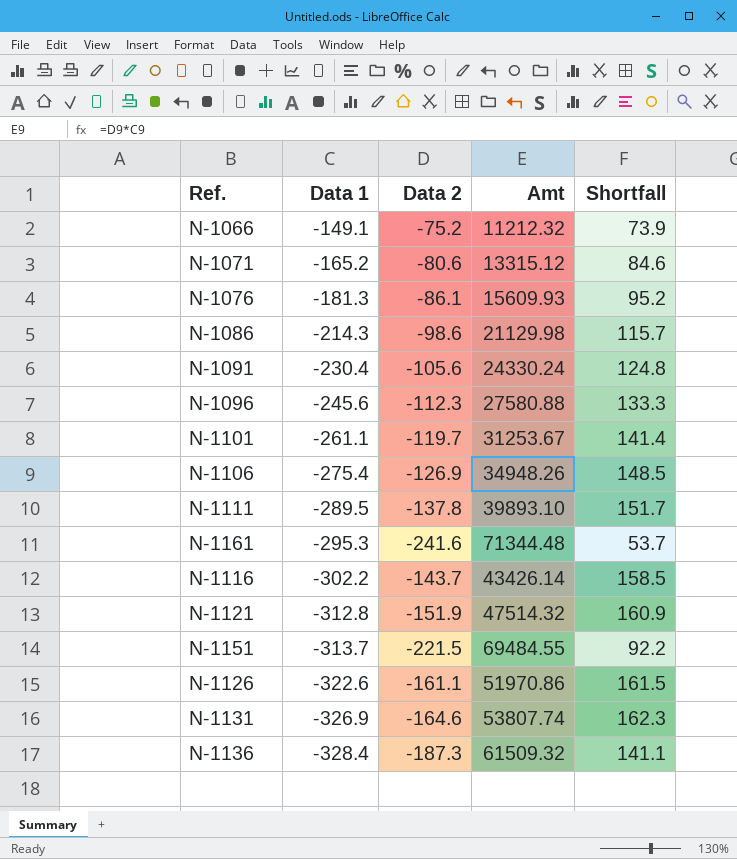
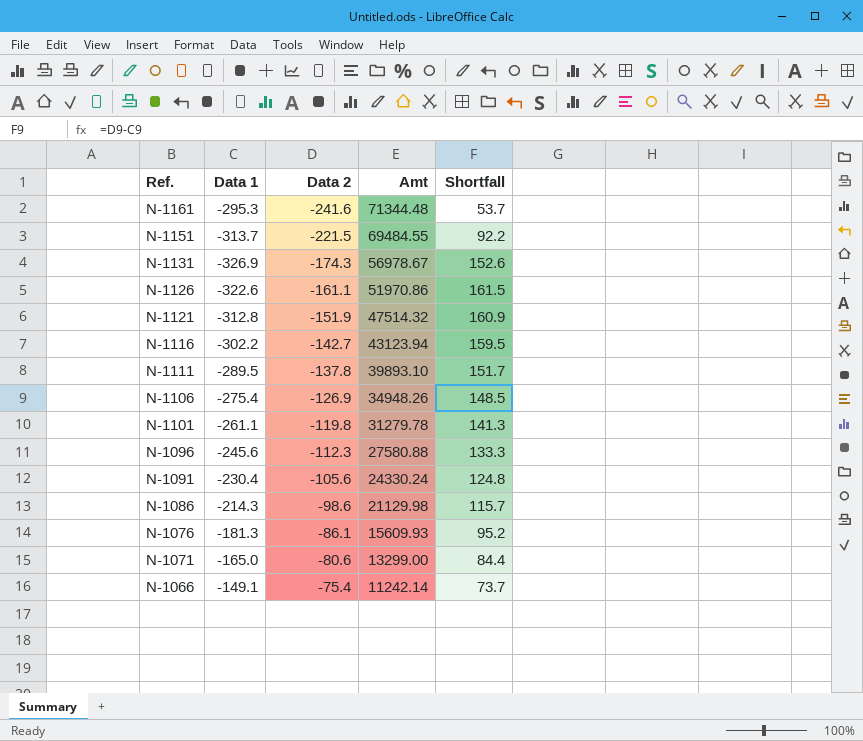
row order: Data 1 descending -> Ref. descending
row N-1136: -328.4 | -187.3 | 61509.32 | 141.1 -> none
N-1131 | Data 2: -164.6 -> -174.3
N-1131 | Amt: 53807.74 -> 56978.67
N-1131 | Shortfall: 162.3 -> 152.6
N-1116 | Data 2: -143.7 -> -142.7
N-1116 | Amt: 43426.14 -> 43123.94
N-1116 | Shortfall: 158.5 -> 159.5
N-1101 | Data 2: -119.7 -> -119.8
N-1101 | Amt: 31253.67 -> 31279.78
N-1101 | Shortfall: 141.4 -> 141.3
N-1071 | Data 1: -165.2 -> -165.0
N-1071 | Amt: 13315.12 -> 13299.00
N-1071 | Shortfall: 84.6 -> 84.4
N-1066 | Data 2: -75.2 -> -75.4
N-1066 | Amt: 11212.32 -> 11242.14
N-1066 | Shortfall: 73.9 -> 73.7

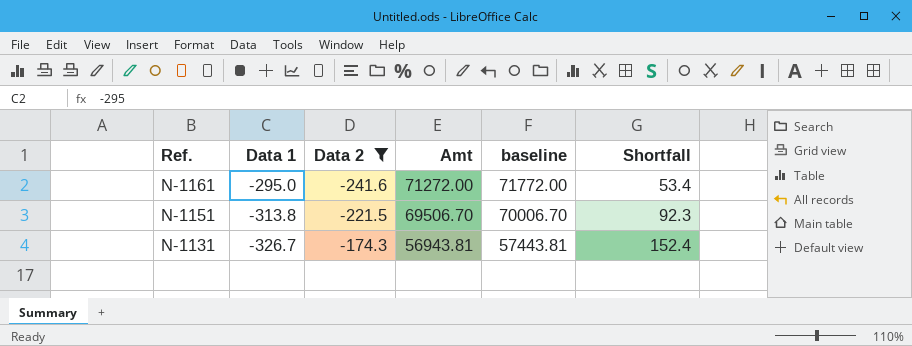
filter: none -> Data 2 <= -174.3
column baseline | formula: none -> [Amt] + 500
N-1161 | Data 1: -295.3 -> -295.0
N-1161 | Amt: 71344.48 -> 71272.00
N-1161 | Shortfall: 53.7 -> 53.4
N-1151 | Data 1: -313.7 -> -313.8
N-1151 | Amt: 69484.55 -> 69506.70
N-1151 | Shortfall: 92.2 -> 92.3
N-1131 | Data 1: -326.9 -> -326.7
N-1131 | Amt: 56978.67 -> 56943.81
N-1131 | Shortfall: 152.6 -> 152.4

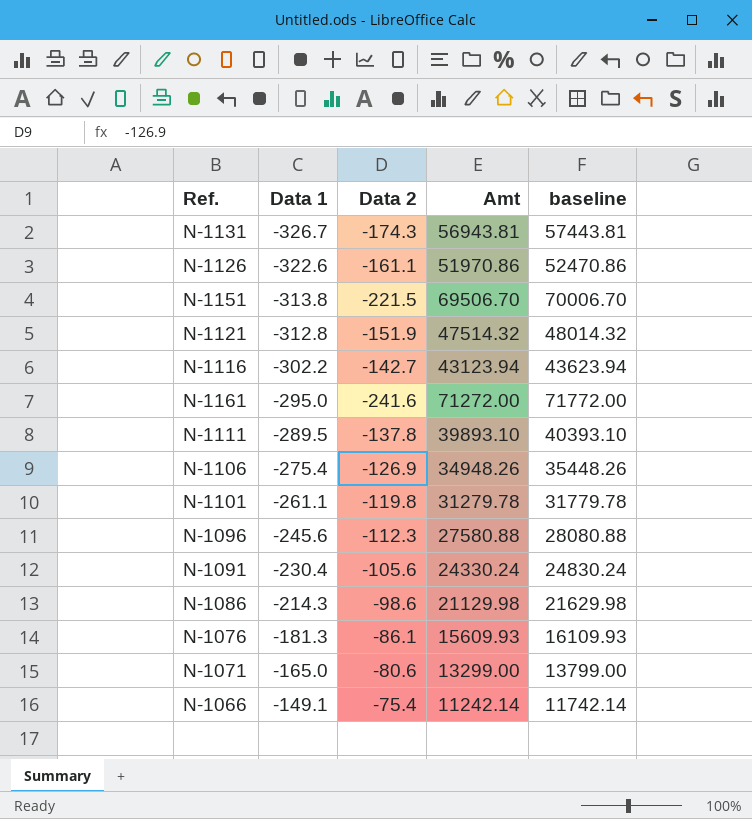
filter: Data 2 <= -174.3 -> none
row order: Ref. descending -> Data 1 ascending
column Shortfall | formula: [Data 2] - [Data 1] -> none

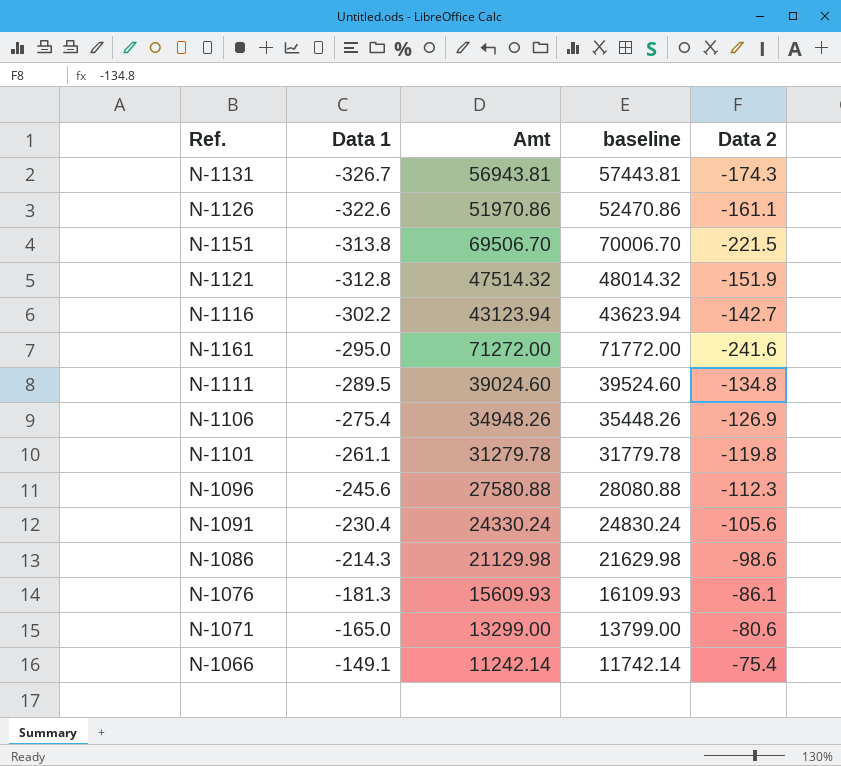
column Data 2 | position: 3 -> 5
N-1111 | Amt: 39893.10 -> 39024.60
N-1111 | baseline: 40393.10 -> 39524.60
N-1111 | Data 2: -137.8 -> -134.8

